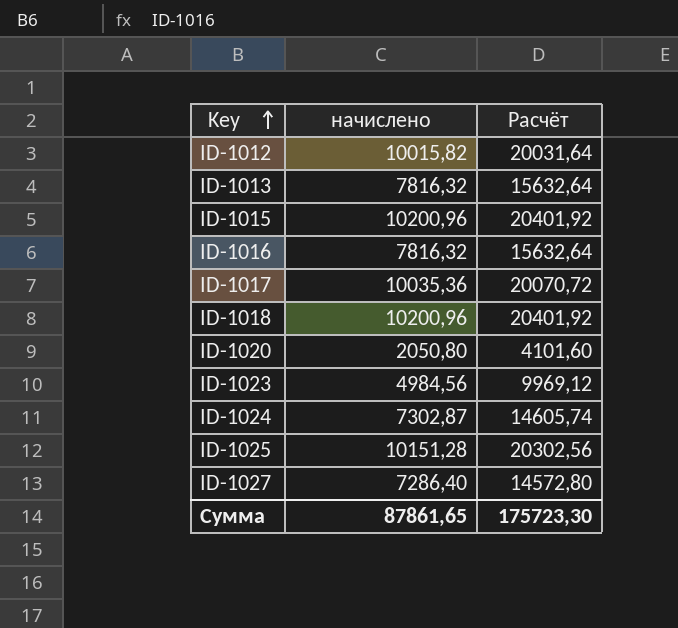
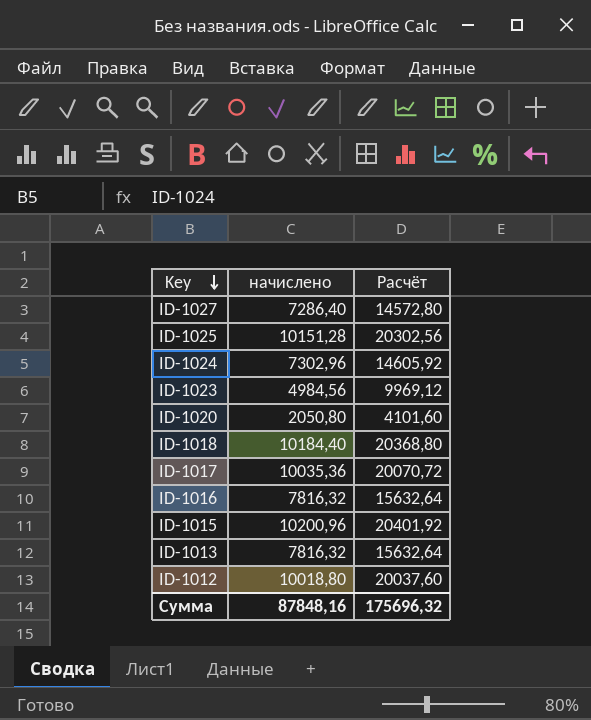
row order: Key ascending -> Key descending
ID-1024 | начислено: 7302,87 -> 7302,96
ID-1024 | Расчёт: 14605,74 -> 14605,92
ID-1018 | начислено: 10200,96 -> 10184,40
ID-1018 | Расчёт: 20401,92 -> 20368,80
ID-1012 | начислено: 10015,82 -> 10018,80
ID-1012 | Расчёт: 20031,64 -> 20037,60
Сумма | начислено: 87861,65 -> 87848,16
Сумма | Расчёт: 175723,30 -> 175696,32

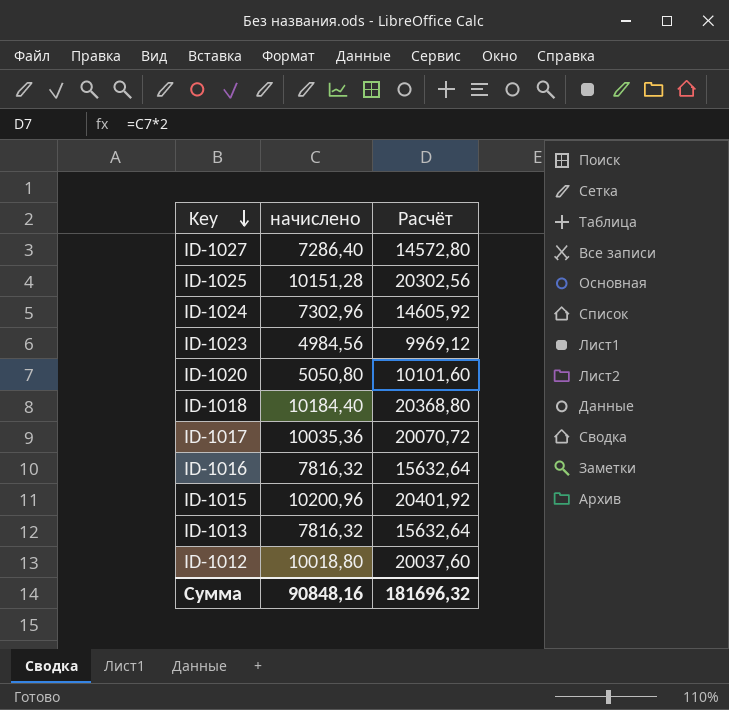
ID-1020 | начислено: 2050,80 -> 5050,80
ID-1020 | Расчёт: 4101,60 -> 10101,60
Сумма | начислено: 87848,16 -> 90848,16
Сумма | Расчёт: 175696,32 -> 181696,32

